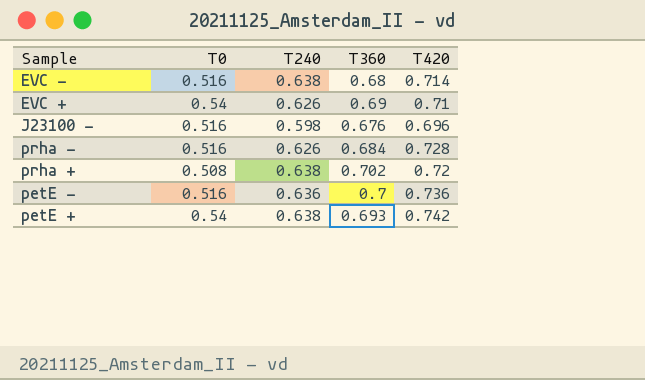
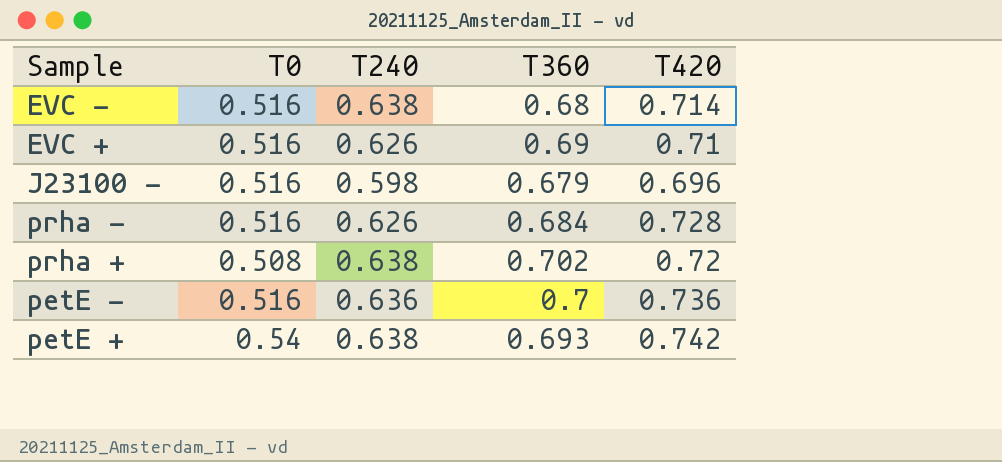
EVC + | T0: 0.54 -> 0.516
J23100 - | T360: 0.676 -> 0.679

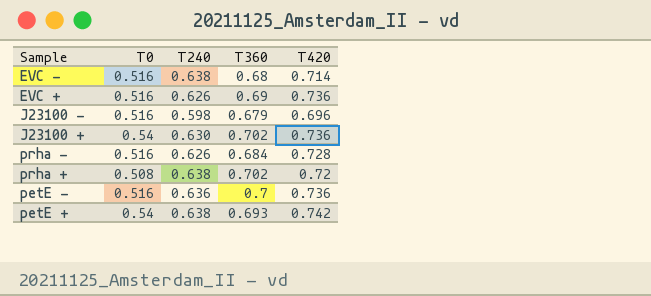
EVC + | T420: 0.71 -> 0.736
row J23100 +: none -> 0.54 | 0.630 | 0.702 | 0.736

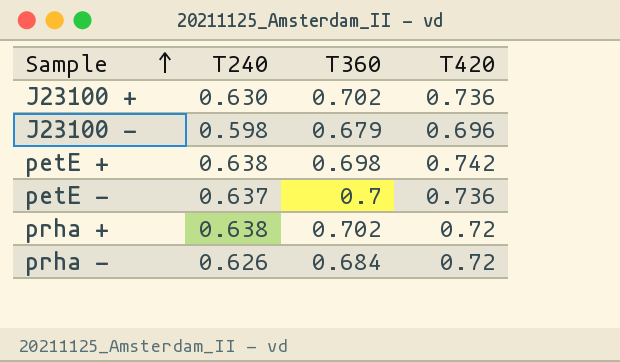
row order: none -> Sample ascending
column T0 | position: 2 -> none
row EVC -: 0.516 | 0.638 | 0.68 | 0.714 -> none
row EVC +: 0.516 | 0.626 | 0.69 | 0.736 -> none
petE + | T360: 0.693 -> 0.698
petE - | T240: 0.636 -> 0.637
prha - | T420: 0.728 -> 0.72

